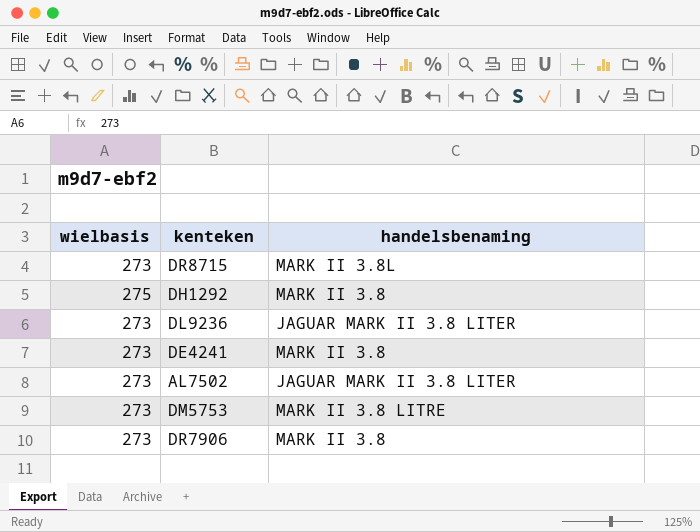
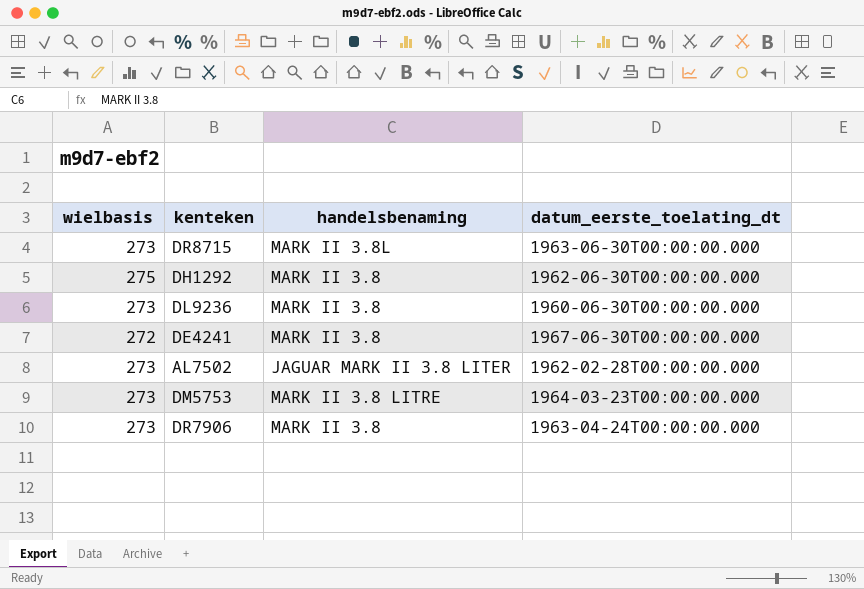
column datum_eerste_toelating_dt | position: none -> 4
DL9236 | handelsbenaming: JAGUAR MARK II 3.8 LITER -> MARK II 3.8
DE4241 | wielbasis: 273 -> 272

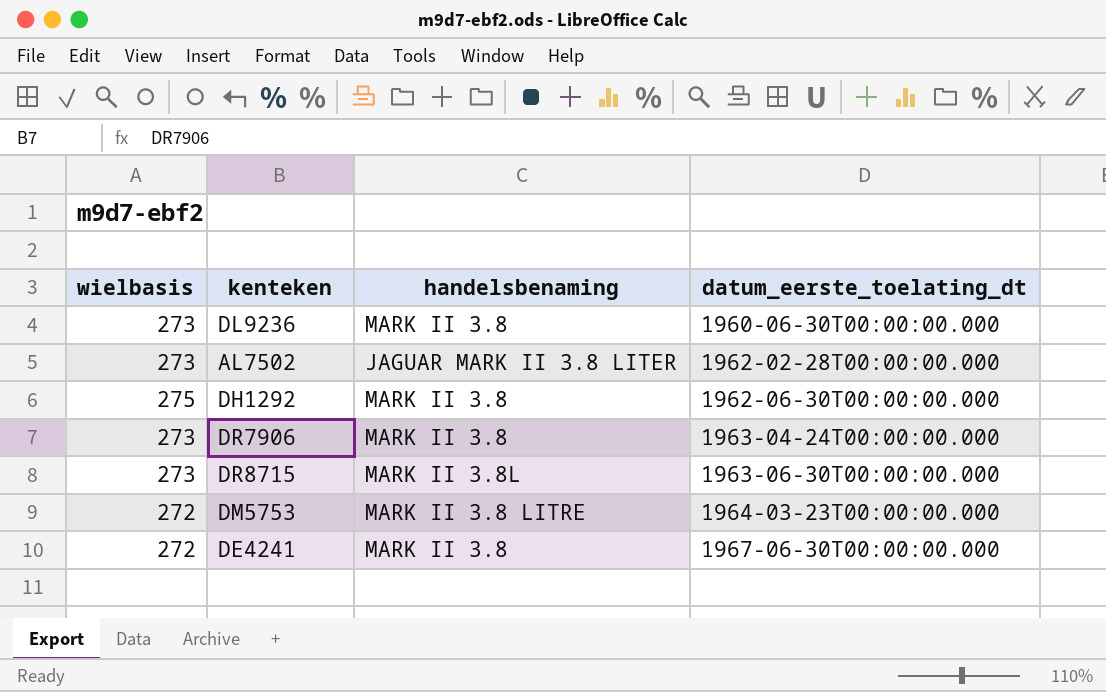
row order: none -> datum_eerste_toelating_dt ascending
DM5753 | wielbasis: 273 -> 272

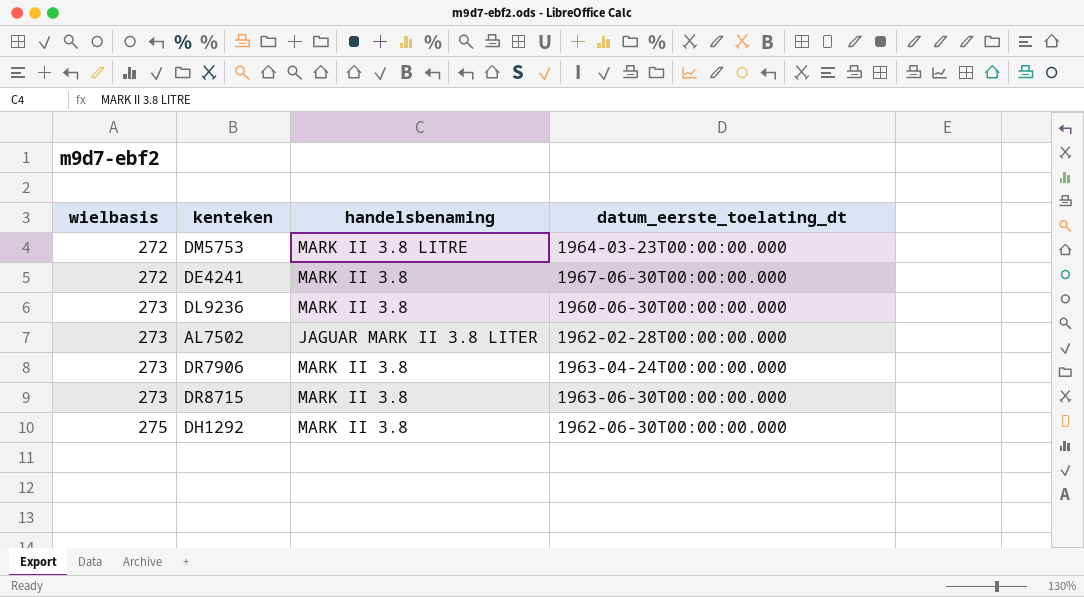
row order: datum_eerste_toelating_dt ascending -> wielbasis ascending
DR8715 | handelsbenaming: MARK II 3.8L -> MARK II 3.8

